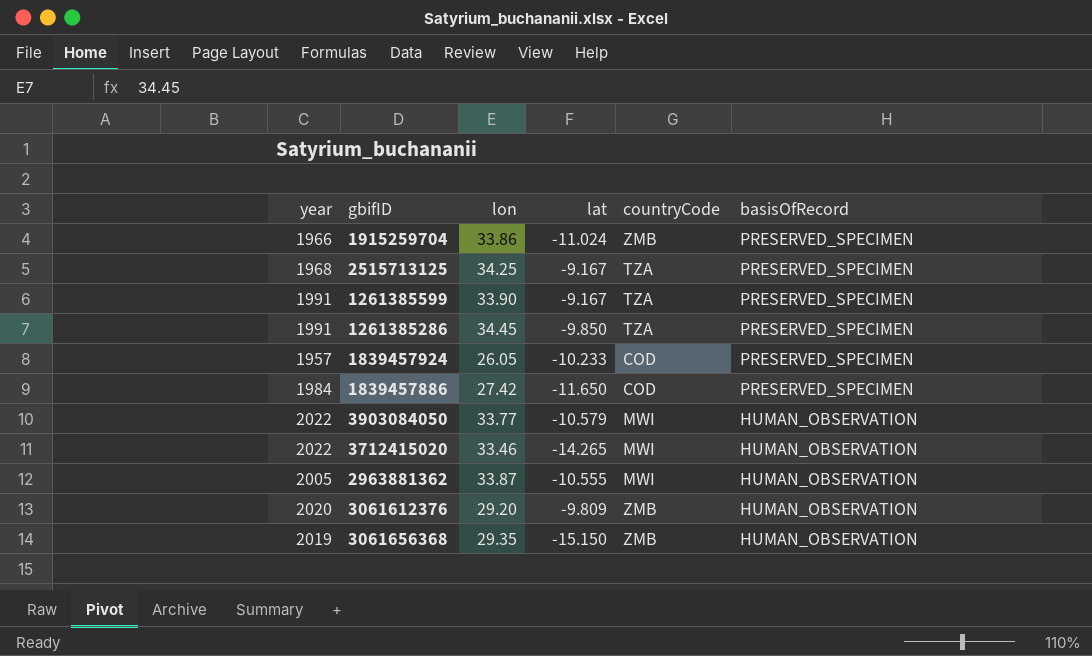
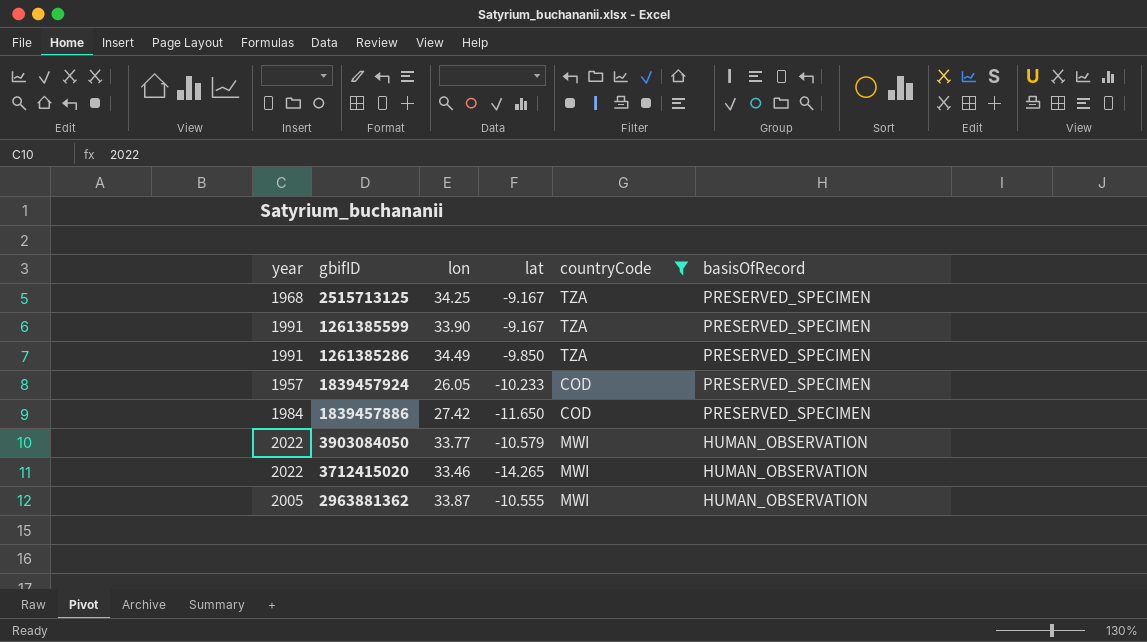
filter: none -> countryCode != ZMB
1261385286 | lon: 34.45 -> 34.49

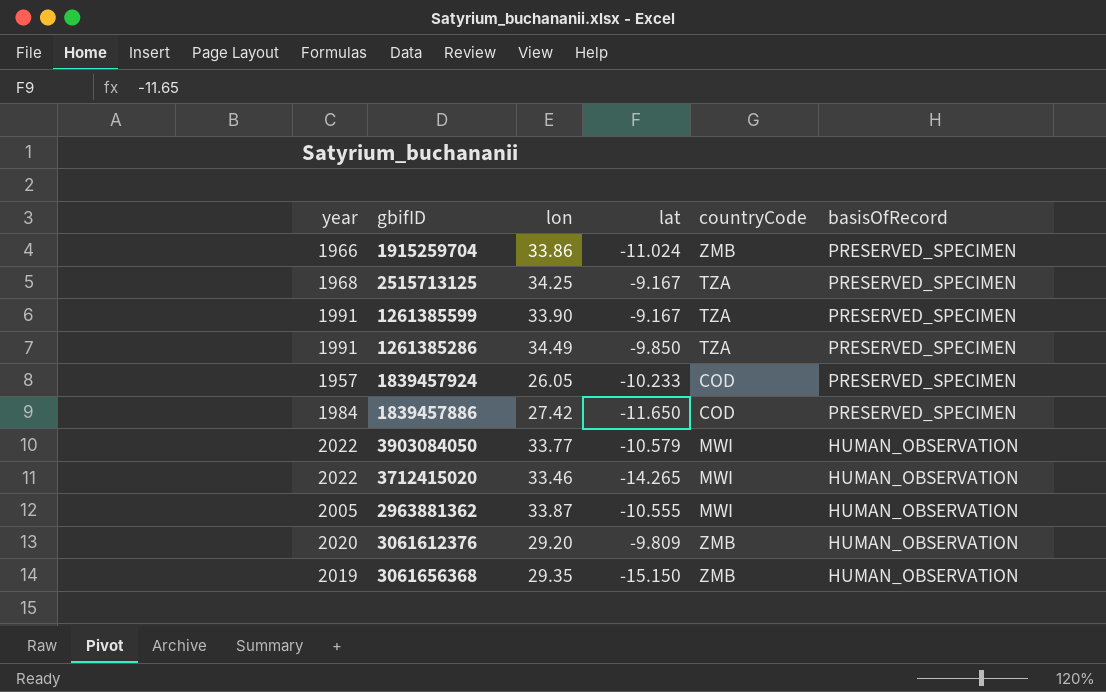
filter: countryCode != ZMB -> none

